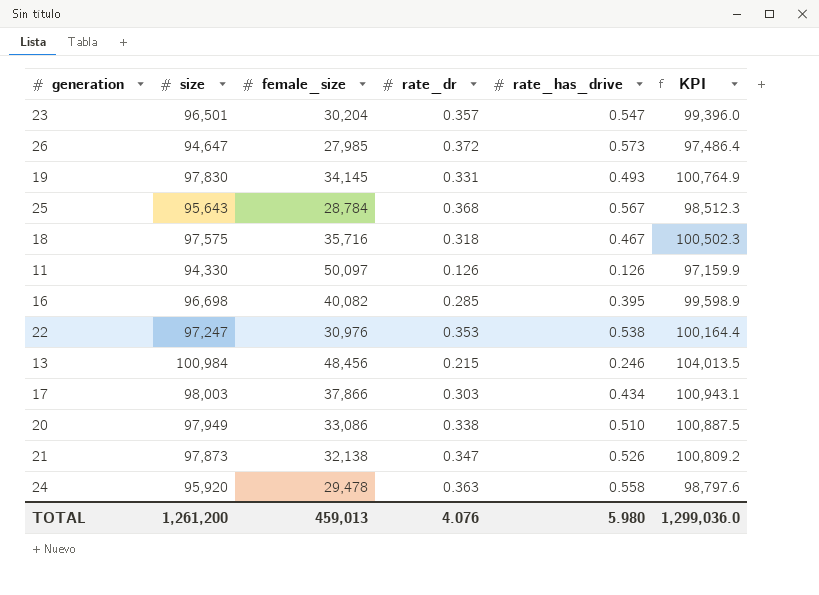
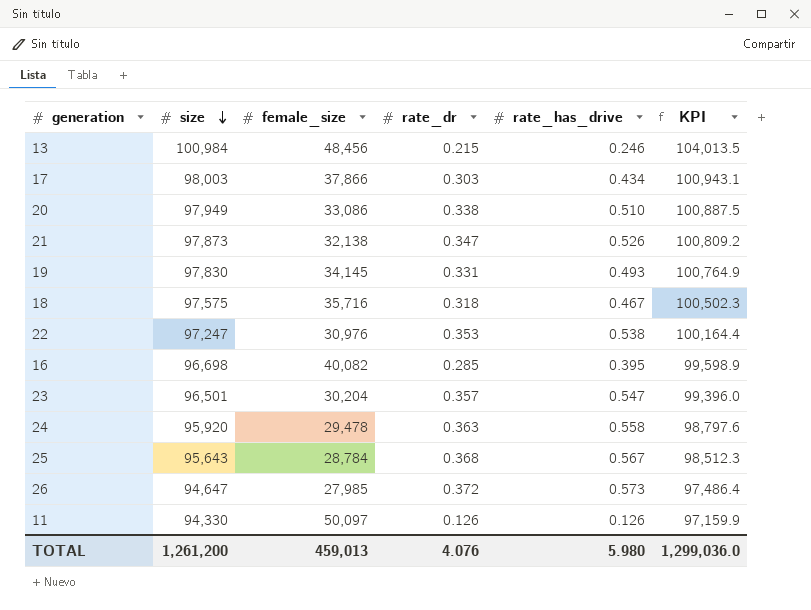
row order: none -> size descending

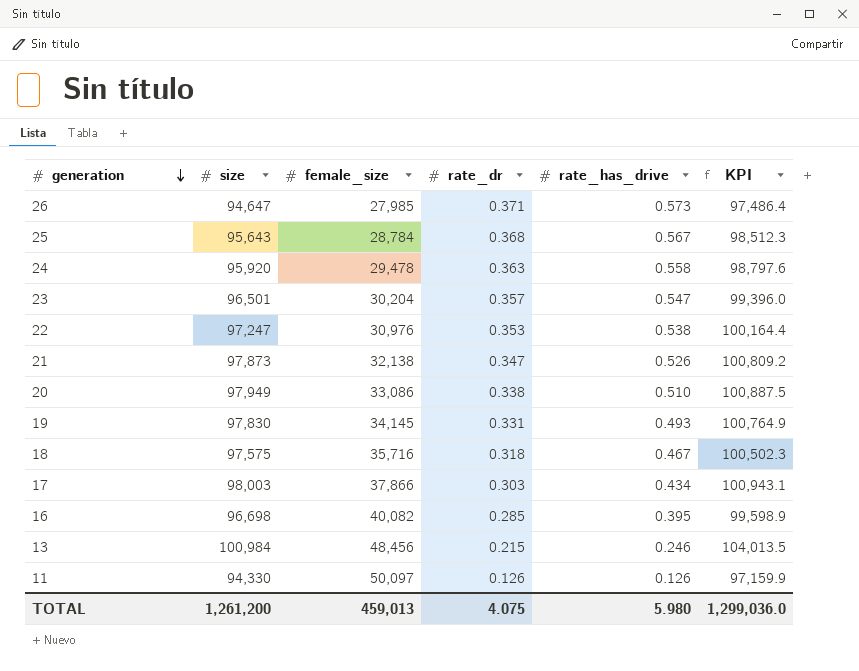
row order: size descending -> generation descending
26 | rate_dr: 0.372 -> 0.371
TOTAL | rate_dr: 4.076 -> 4.075

